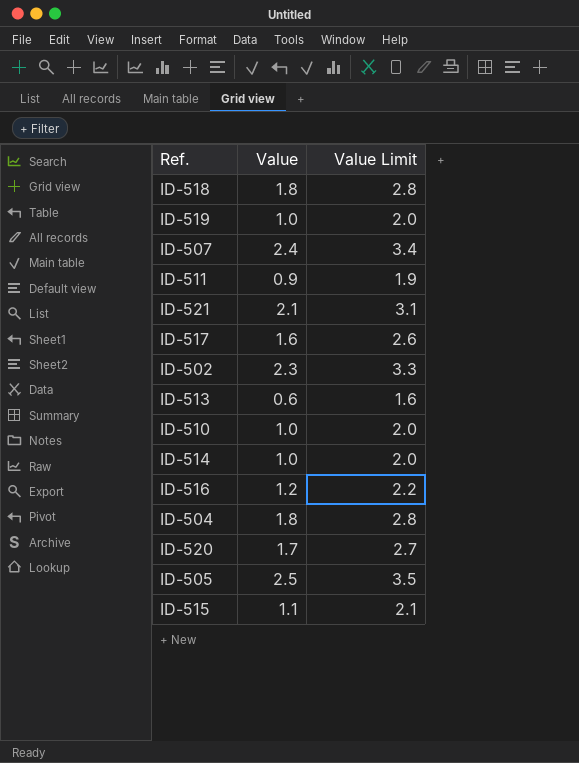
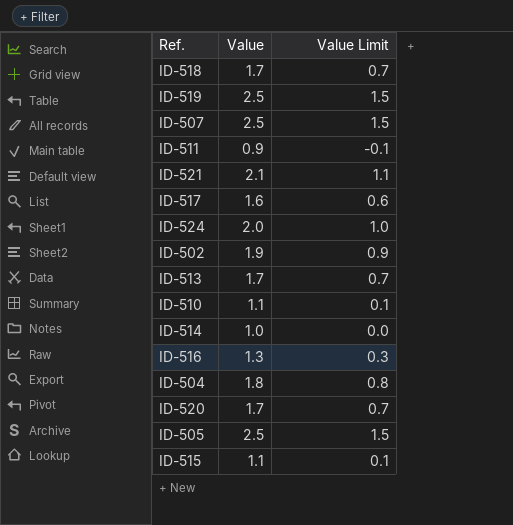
column Value Limit | formula: [Value] + 1 -> [Value] - 1
ID-518 | Value: 1.8 -> 1.7
ID-519 | Value: 1.0 -> 2.5
ID-507 | Value: 2.4 -> 2.5
row ID-524: none -> 2.0 | 1.0
ID-502 | Value: 2.3 -> 1.9
ID-513 | Value: 0.6 -> 1.7
ID-510 | Value: 1.0 -> 1.1
ID-516 | Value: 1.2 -> 1.3

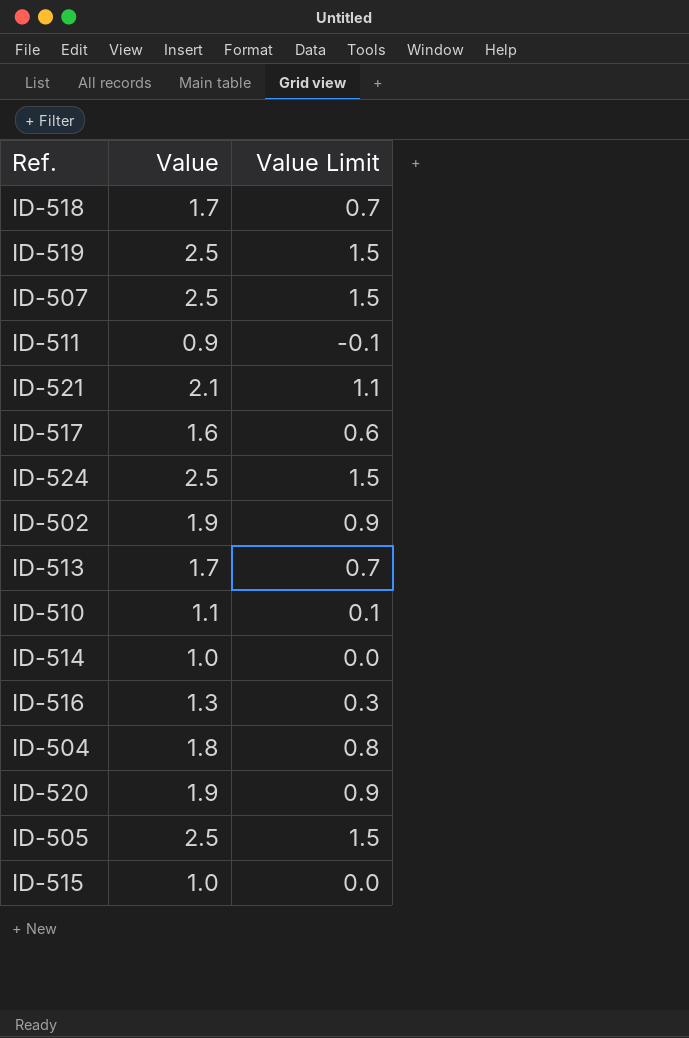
ID-524 | Value: 2.0 -> 2.5
ID-524 | Value Limit: 1.0 -> 1.5
ID-520 | Value: 1.7 -> 1.9
ID-520 | Value Limit: 0.7 -> 0.9
ID-515 | Value: 1.1 -> 1.0
ID-515 | Value Limit: 0.1 -> 0.0

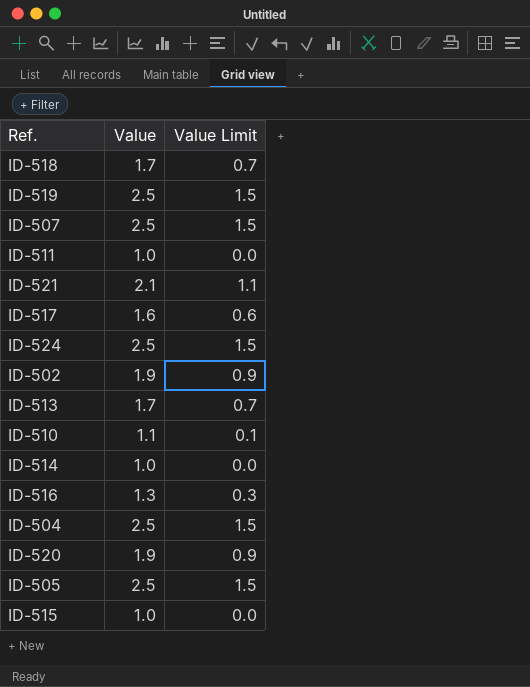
ID-511 | Value: 0.9 -> 1.0
ID-511 | Value Limit: -0.1 -> 0.0
ID-504 | Value: 1.8 -> 2.5
ID-504 | Value Limit: 0.8 -> 1.5

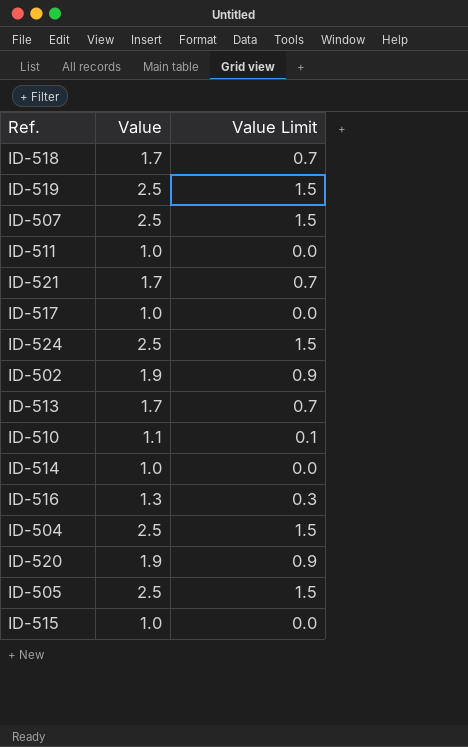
ID-521 | Value: 2.1 -> 1.7
ID-521 | Value Limit: 1.1 -> 0.7
ID-517 | Value: 1.6 -> 1.0
ID-517 | Value Limit: 0.6 -> 0.0

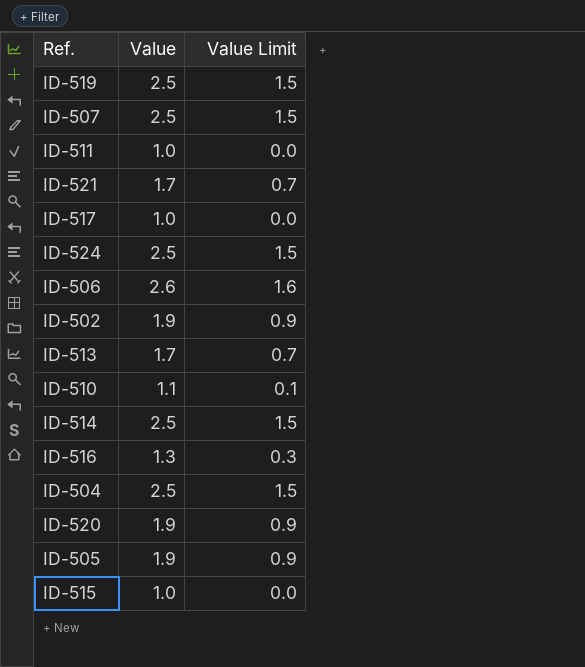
row ID-518: 1.7 | 0.7 -> none
row ID-506: none -> 2.6 | 1.6
ID-514 | Value: 1.0 -> 2.5
ID-514 | Value Limit: 0.0 -> 1.5
ID-505 | Value: 2.5 -> 1.9
ID-505 | Value Limit: 1.5 -> 0.9

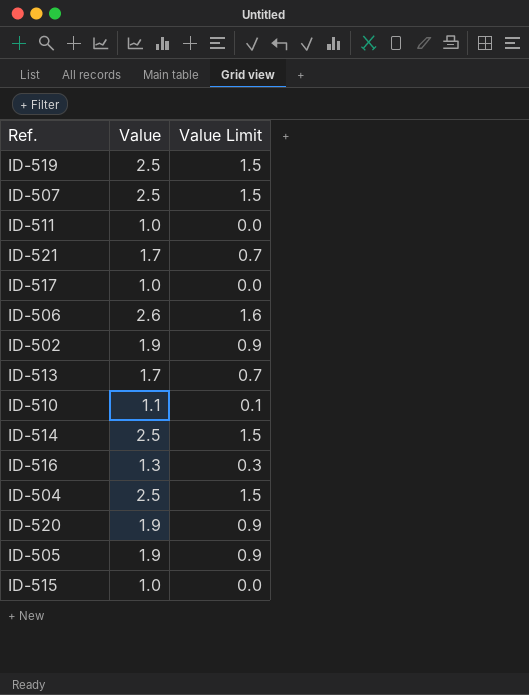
row ID-524: 2.5 | 1.5 -> none

